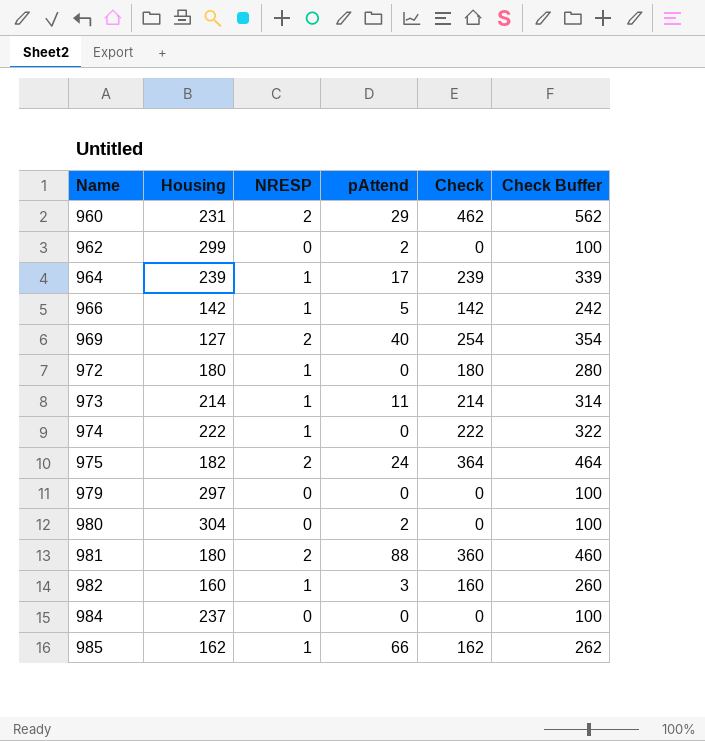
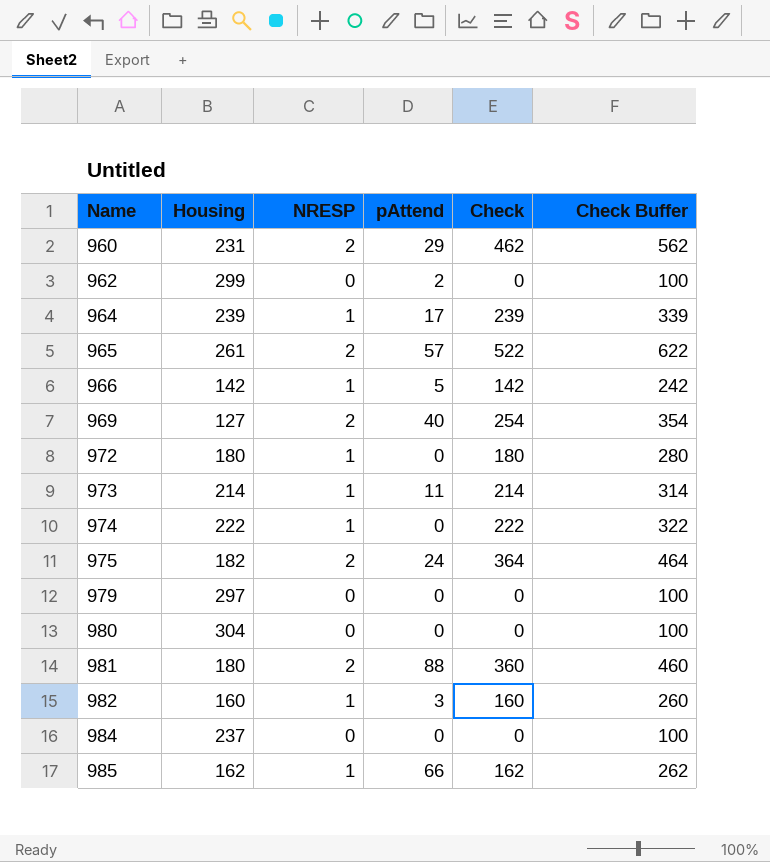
row 965: none -> 261 | 2 | 57 | 522 | 622
980 | pAttend: 2 -> 0

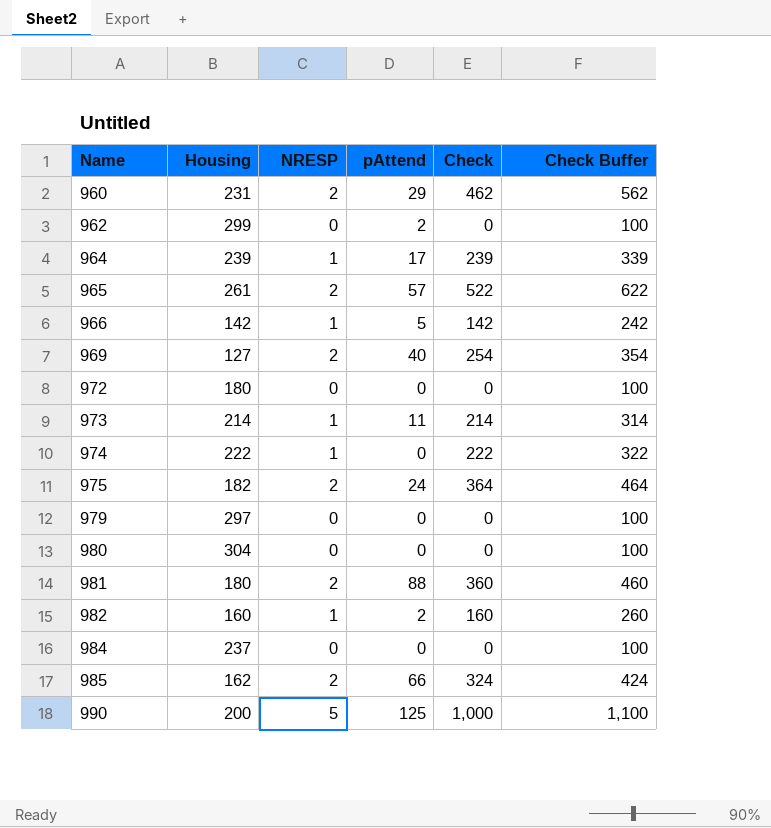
972 | NRESP: 1 -> 0
972 | Check: 180 -> 0
972 | Check Buffer: 280 -> 100
982 | pAttend: 3 -> 2
985 | NRESP: 1 -> 2
985 | Check: 162 -> 324
985 | Check Buffer: 262 -> 424
row 990: none -> 200 | 5 | 125 | 1,000 | 1,100

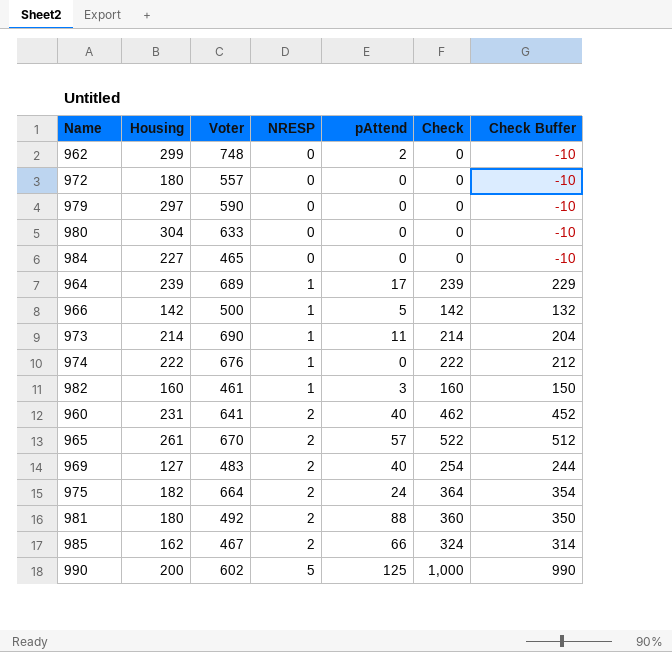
row order: Name ascending -> NRESP ascending
column Voter | position: none -> 3
column Check Buffer | formula: [Check] + 100 -> [Check] - 10
984 | Housing: 237 -> 227
982 | pAttend: 2 -> 3
960 | pAttend: 29 -> 40

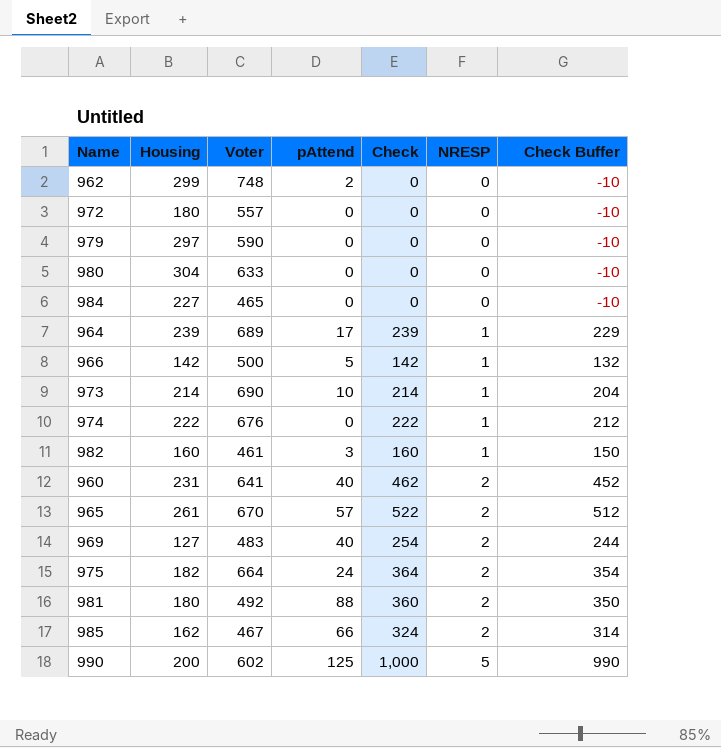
column NRESP | position: 4 -> 6
973 | pAttend: 11 -> 10

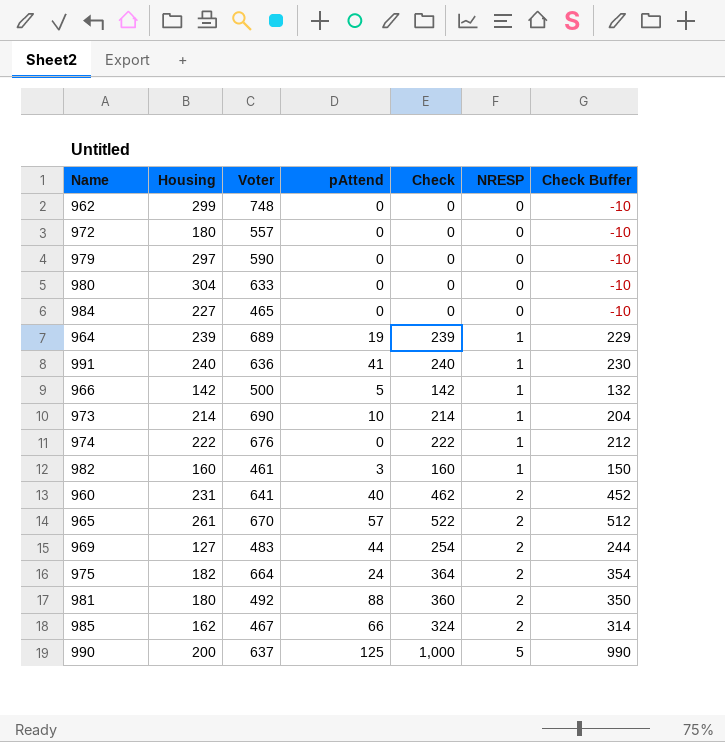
962 | pAttend: 2 -> 0
964 | pAttend: 17 -> 19
row 991: none -> 240 | 636 | 41 | 240 | 1 | 230
969 | pAttend: 40 -> 44
990 | Voter: 602 -> 637

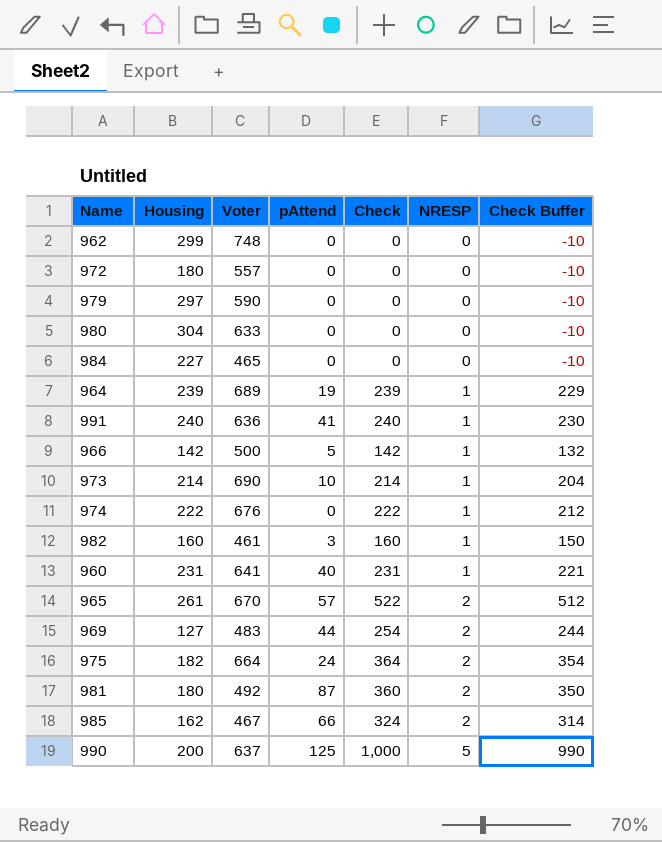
960 | Check: 462 -> 231
960 | NRESP: 2 -> 1
960 | Check Buffer: 452 -> 221
981 | pAttend: 88 -> 87

